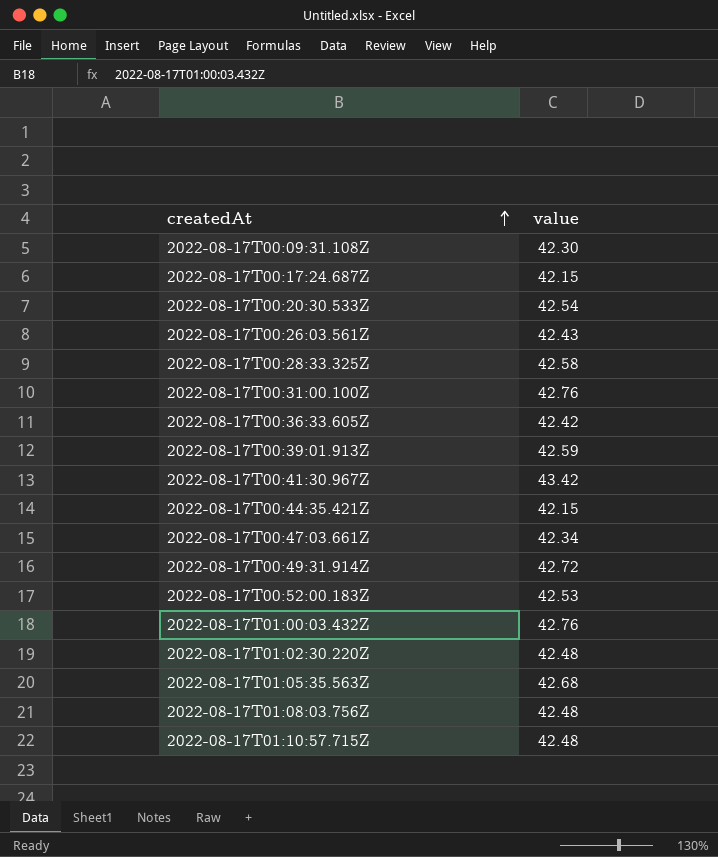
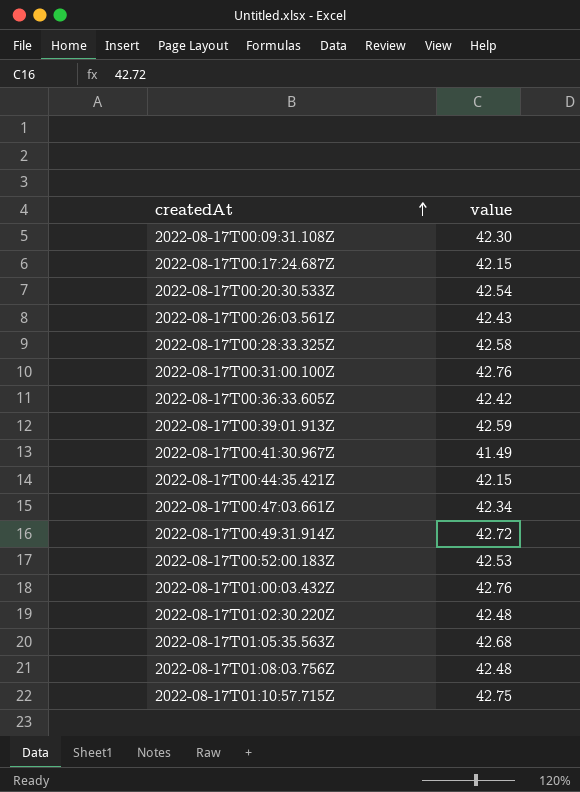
2022-08-17T00:41:30.967Z | value: 43.42 -> 41.49
2022-08-17T01:10:57.715Z | value: 42.48 -> 42.75

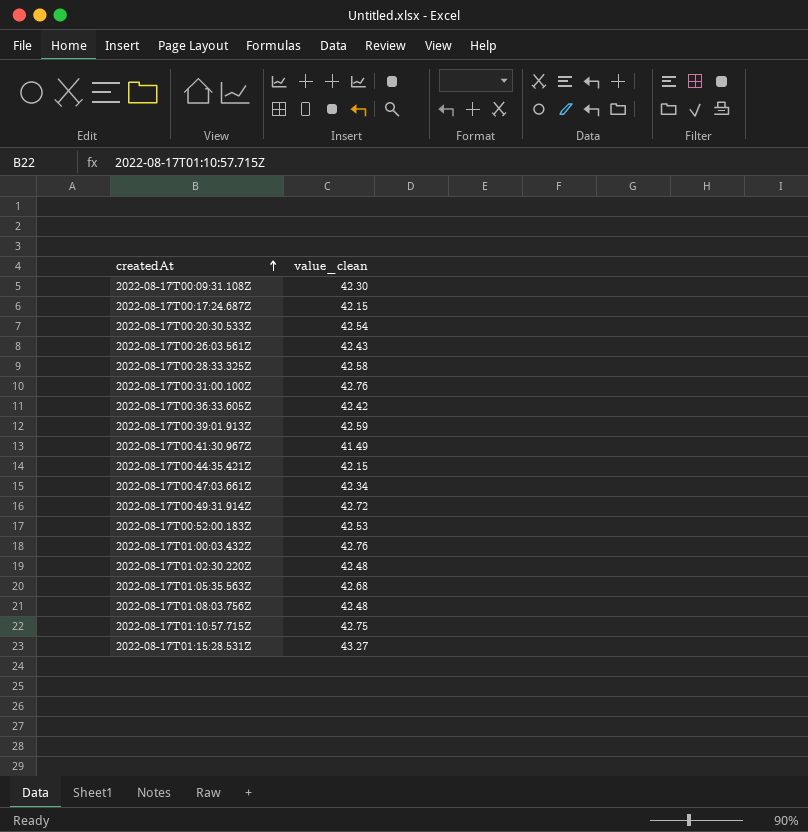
column name: value -> value_clean
row 2022-08-17T01:15:28.531Z: none -> 43.27

